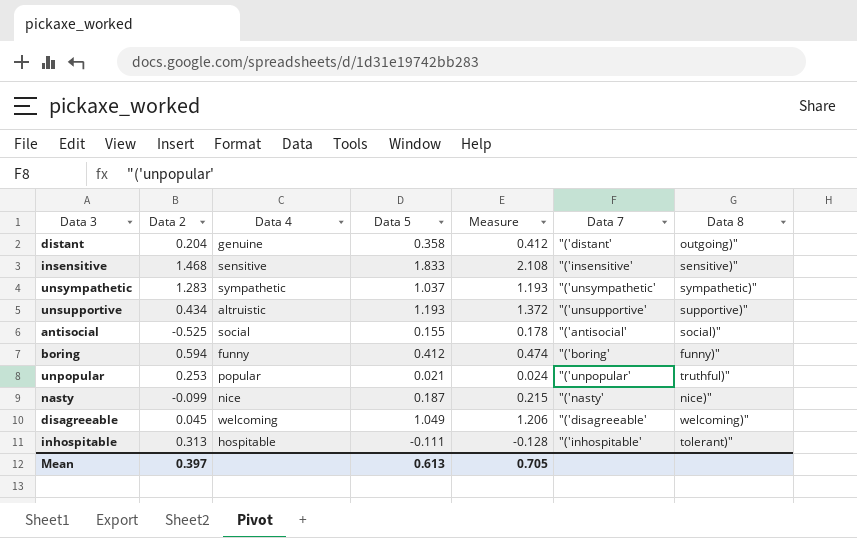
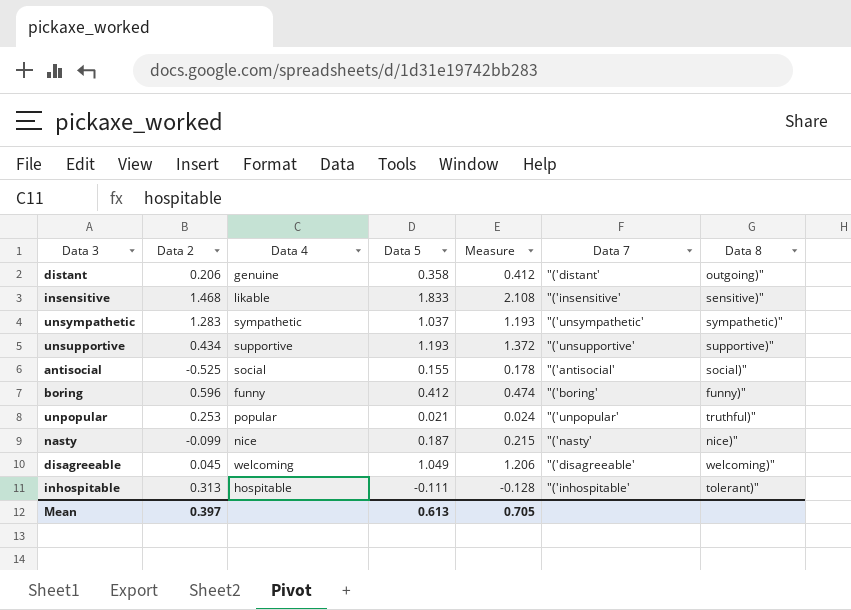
distant | Data 2: 0.204 -> 0.206
insensitive | Data 4: sensitive -> likable
unsupportive | Data 4: altruistic -> supportive
boring | Data 2: 0.594 -> 0.596

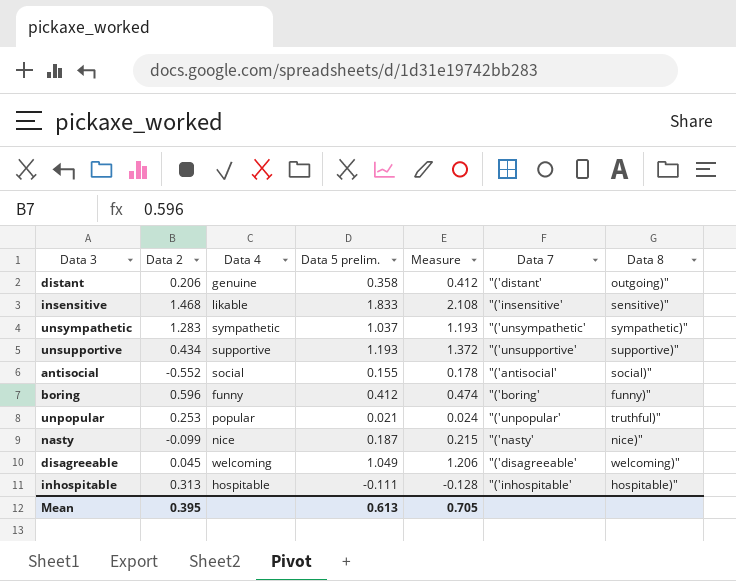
column name: Data 5 -> Data 5 prelim.
antisocial | Data 2: -0.525 -> -0.552
inhospitable | Data 8: tolerant)" -> hospitable)"
Mean | Data 2: 0.397 -> 0.395

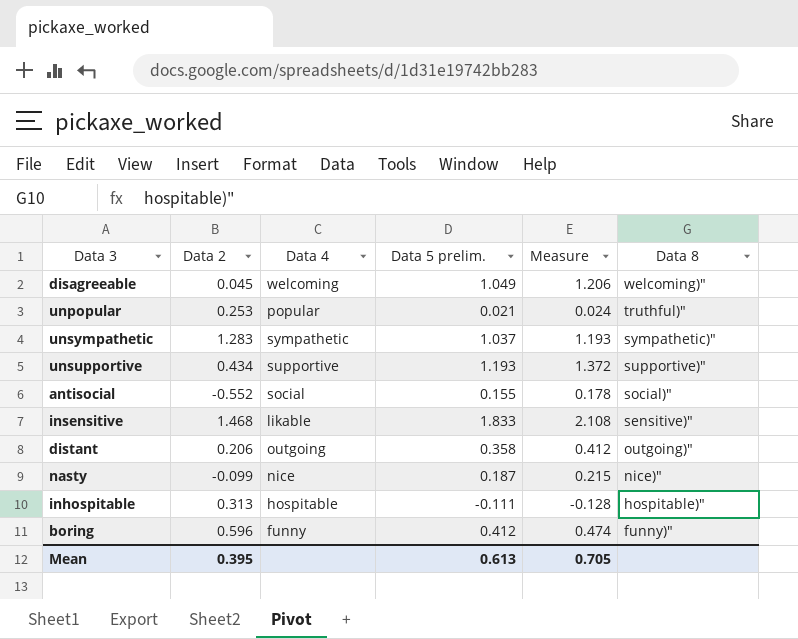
row order: none -> Data 8 descending
column Data 7 | position: 6 -> none
distant | Data 4: genuine -> outgoing

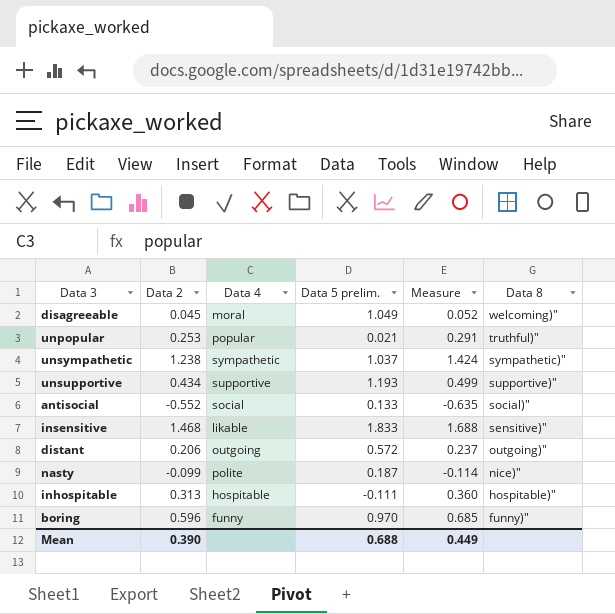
column Measure | formula: [Data 5 prelim.] * 1.15 -> [Data 2] * 1.15
disagreeable | Data 4: welcoming -> moral
unsympathetic | Data 2: 1.283 -> 1.238
antisocial | Data 5 prelim.: 0.155 -> 0.133
distant | Data 5 prelim.: 0.358 -> 0.572
nasty | Data 4: nice -> polite
boring | Data 5 prelim.: 0.412 -> 0.970
Mean | Data 2: 0.395 -> 0.390
Mean | Data 5 prelim.: 0.613 -> 0.688
Mean | Measure: 0.705 -> 0.449

